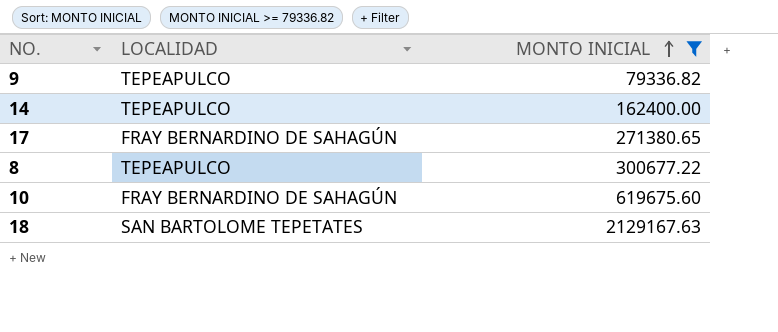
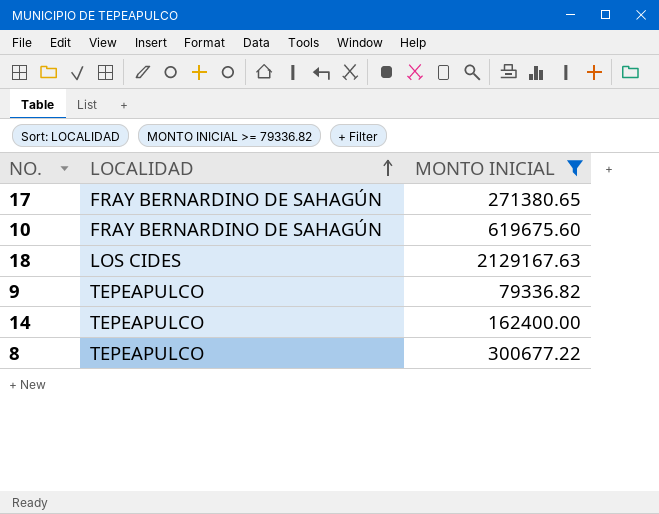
row order: MONTO INICIAL ascending -> LOCALIDAD ascending
18 | LOCALIDAD: SAN BARTOLOME TEPETATES -> LOS CIDES

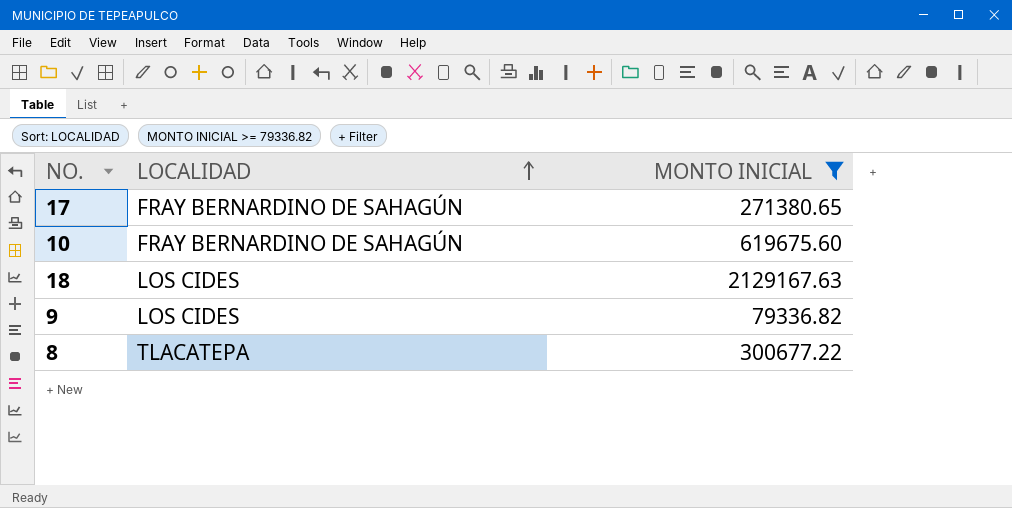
row 14: TEPEAPULCO | 162400.00 -> none
9 | LOCALIDAD: TEPEAPULCO -> LOS CIDES
8 | LOCALIDAD: TEPEAPULCO -> TLACATEPA

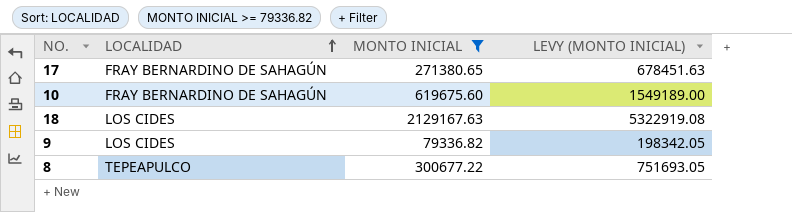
column LEVY (MONTO INICIAL) | formula: none -> [MONTO INICIAL] * 2.5
8 | LOCALIDAD: TLACATEPA -> TEPEAPULCO

